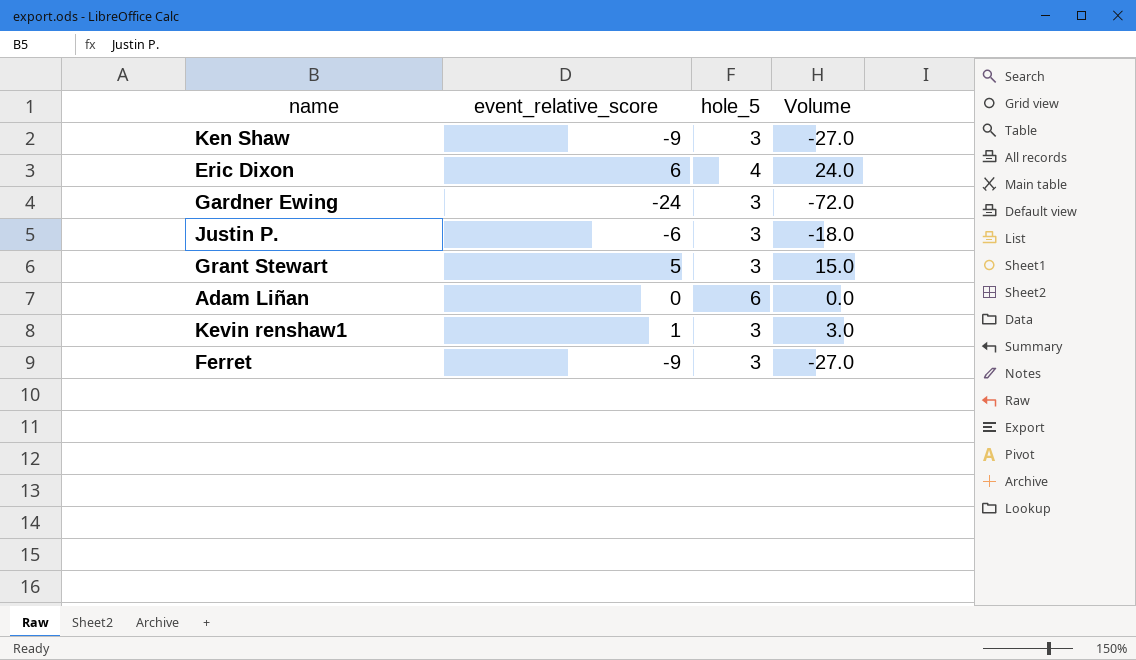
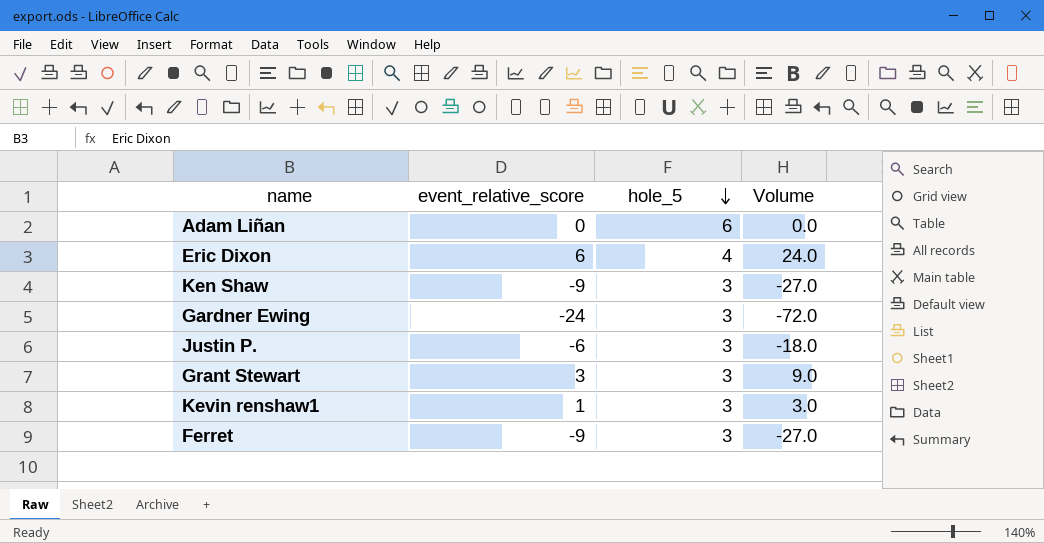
row order: none -> hole_5 descending
Grant Stewart | event_relative_score: 5 -> 3
Grant Stewart | Volume: 15.0 -> 9.0

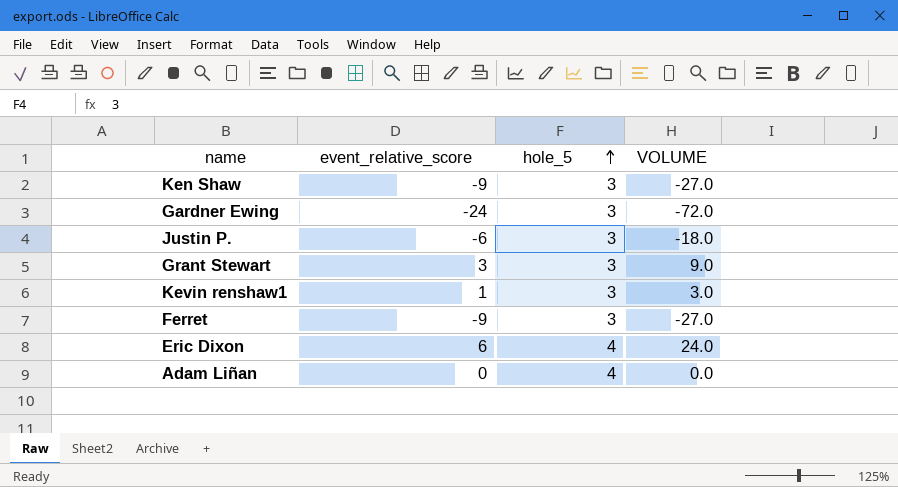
row order: hole_5 descending -> hole_5 ascending
column name: Volume -> VOLUME
Adam Liñan | hole_5: 6 -> 4

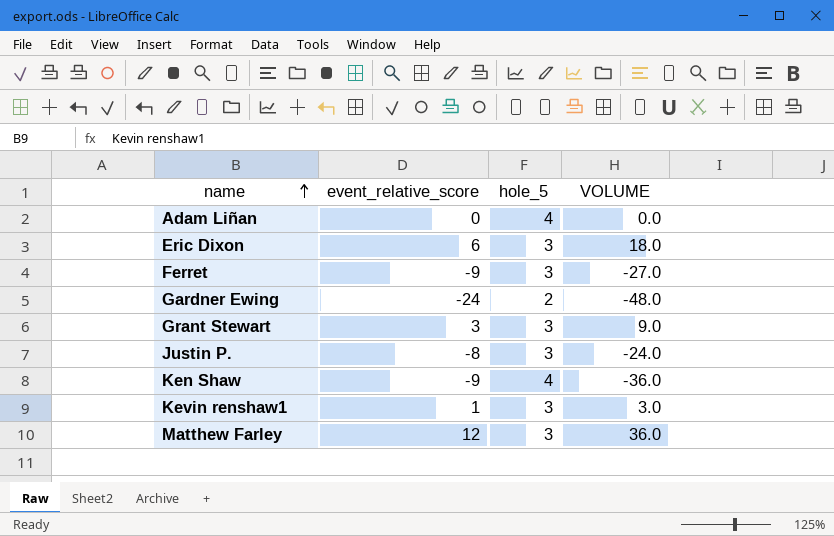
row order: hole_5 ascending -> name ascending
Eric Dixon | hole_5: 4 -> 3
Eric Dixon | VOLUME: 24.0 -> 18.0
Gardner Ewing | hole_5: 3 -> 2
Gardner Ewing | VOLUME: -72.0 -> -48.0
Justin P. | event_relative_score: -6 -> -8
Justin P. | VOLUME: -18.0 -> -24.0
Ken Shaw | hole_5: 3 -> 4
Ken Shaw | VOLUME: -27.0 -> -36.0
row Matthew Farley: none -> 12 | 3 | 36.0

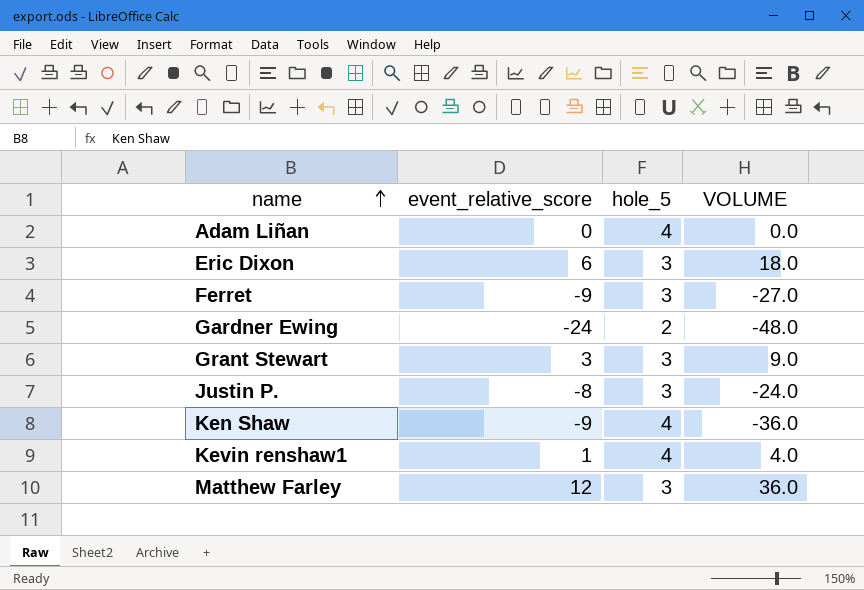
Kevin renshaw1 | hole_5: 3 -> 4
Kevin renshaw1 | VOLUME: 3.0 -> 4.0

